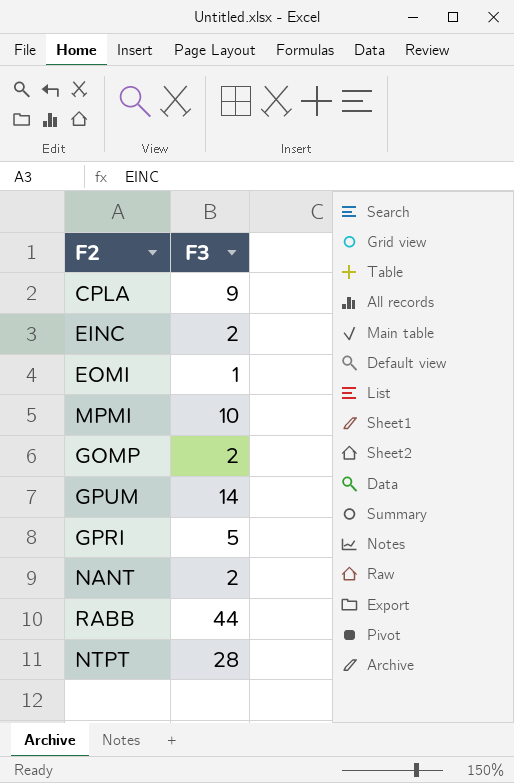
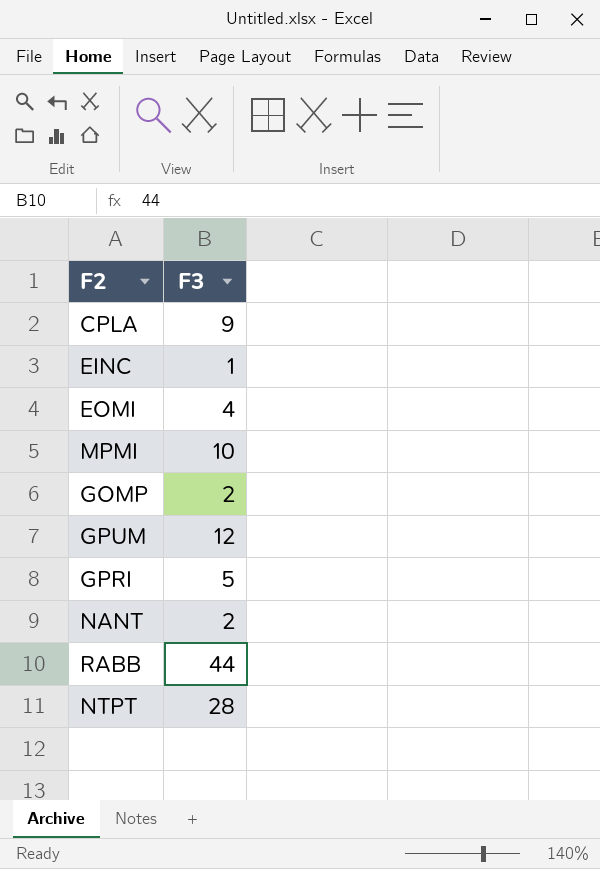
EINC | F3: 2 -> 1
EOMI | F3: 1 -> 4
GPUM | F3: 14 -> 12

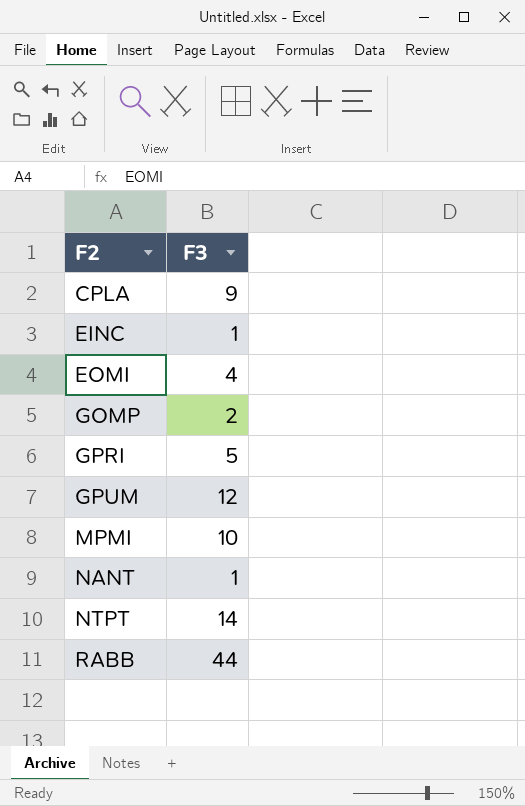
row order: none -> F2 ascending
NANT | F3: 2 -> 1
NTPT | F3: 28 -> 14

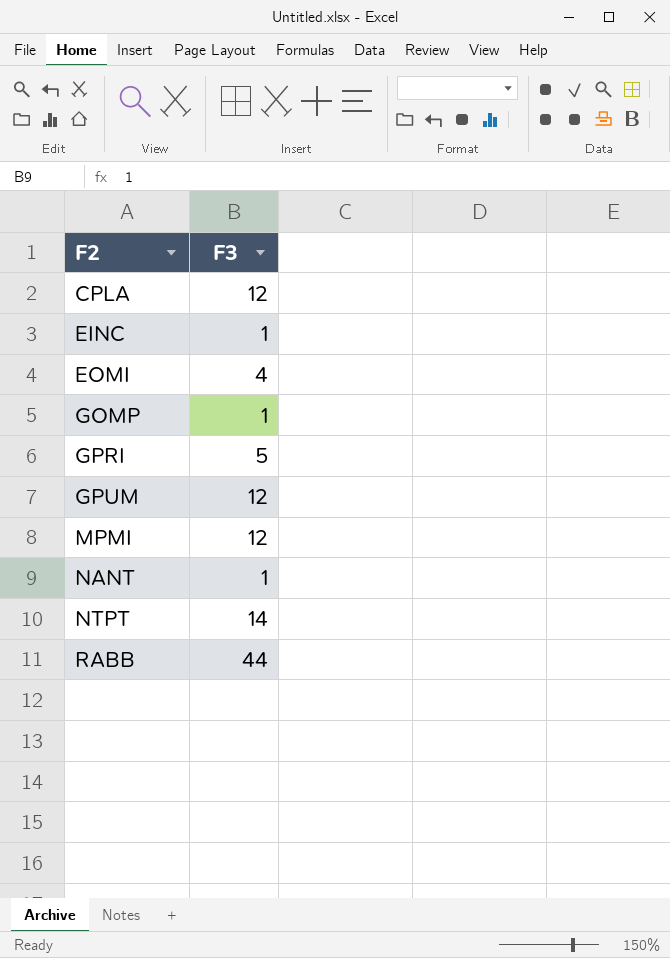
CPLA | F3: 9 -> 12
GOMP | F3: 2 -> 1
MPMI | F3: 10 -> 12

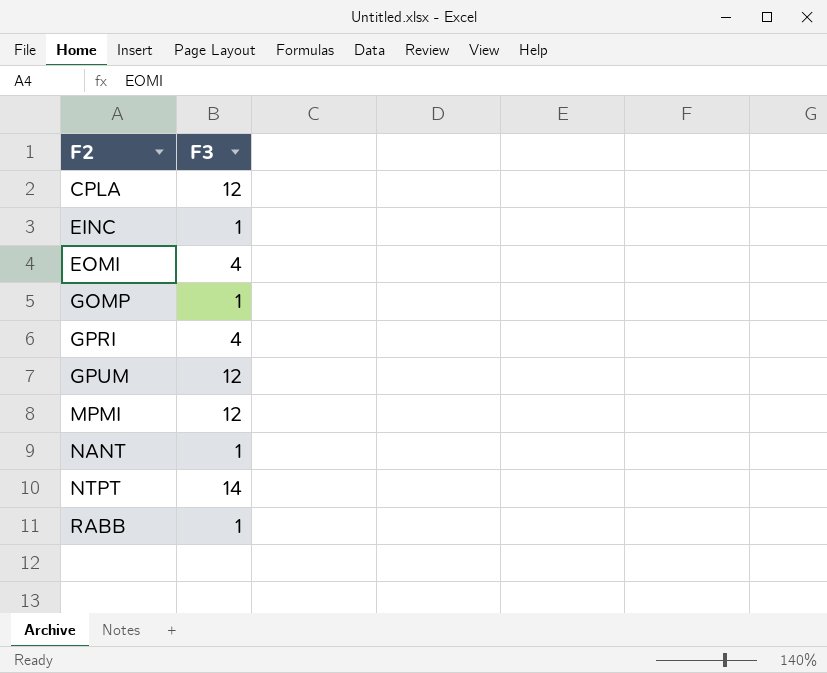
GPRI | F3: 5 -> 4
RABB | F3: 44 -> 1

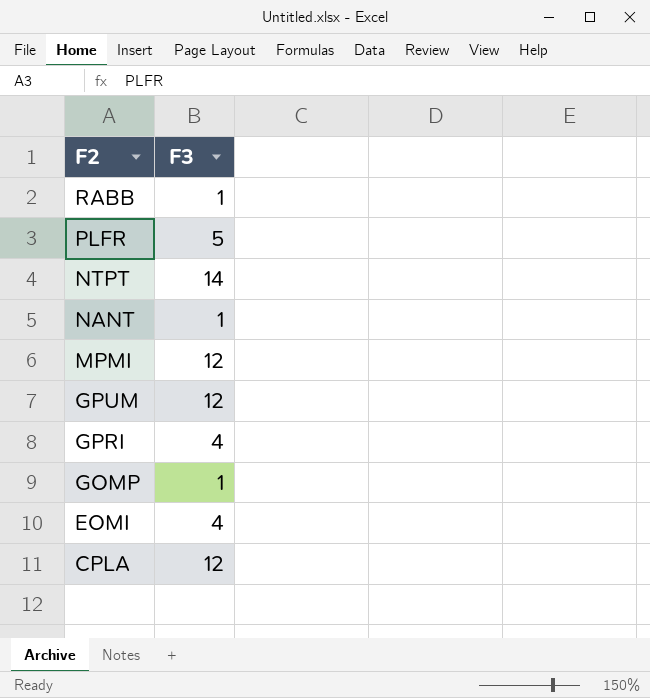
row order: F2 ascending -> F2 descending
row EINC: 1 -> none
row PLFR: none -> 5

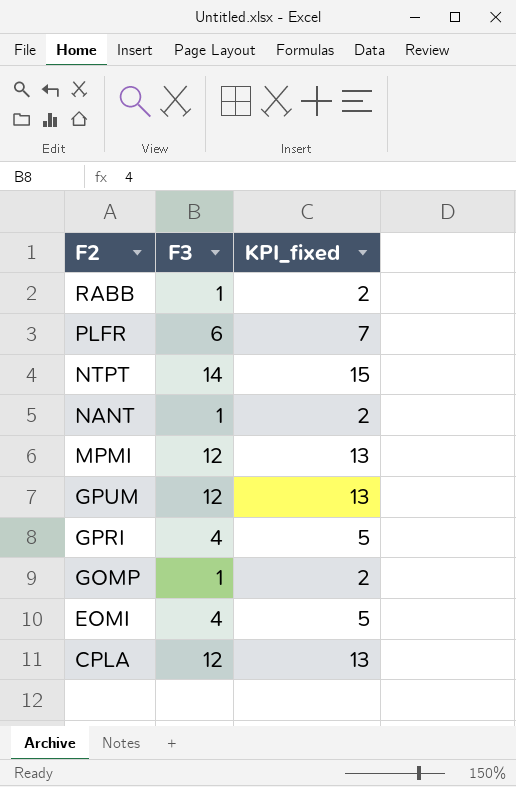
column KPI_fixed | formula: none -> [F3] + 1
PLFR | F3: 5 -> 6

